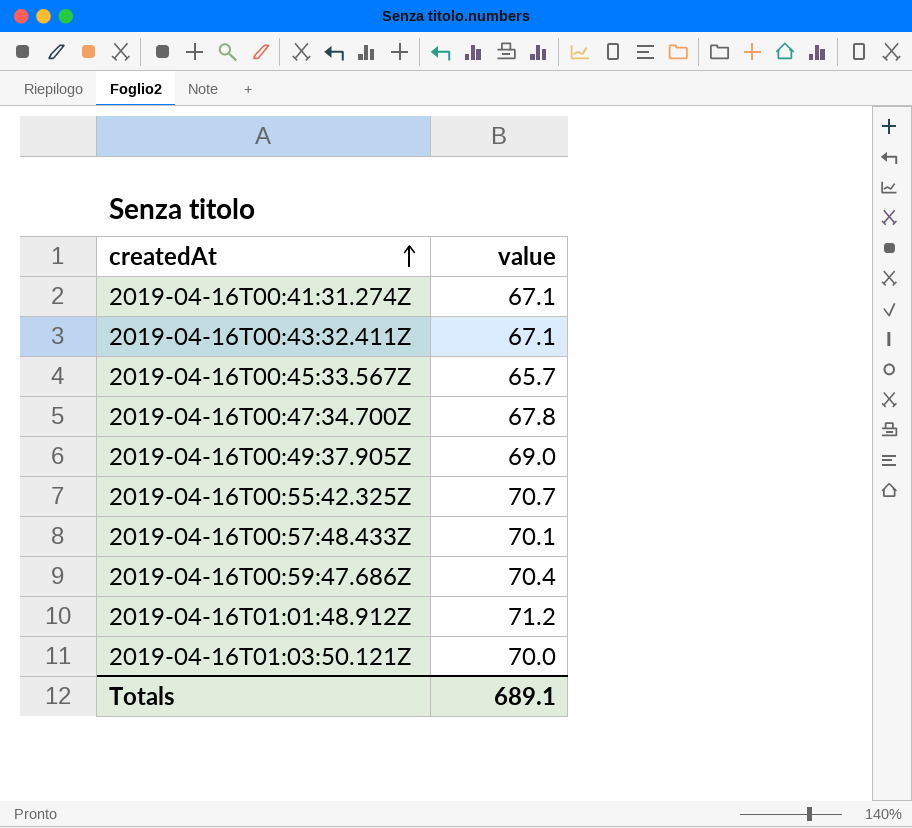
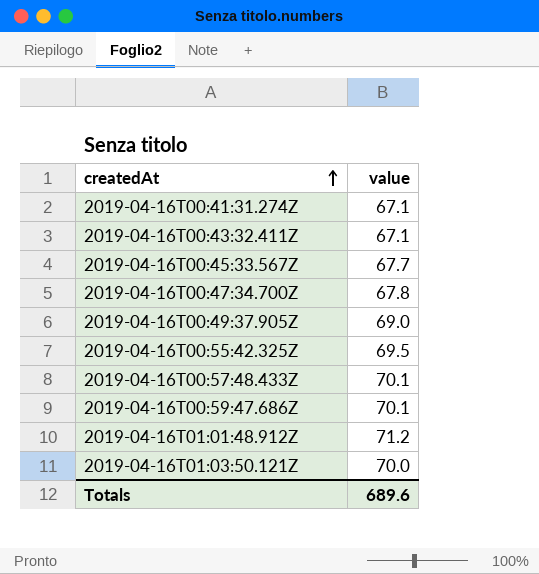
2019-04-16T00:45:33.567Z | value: 65.7 -> 67.7
2019-04-16T00:55:42.325Z | value: 70.7 -> 69.5
2019-04-16T00:59:47.686Z | value: 70.4 -> 70.1
Totals | value: 689.1 -> 689.6

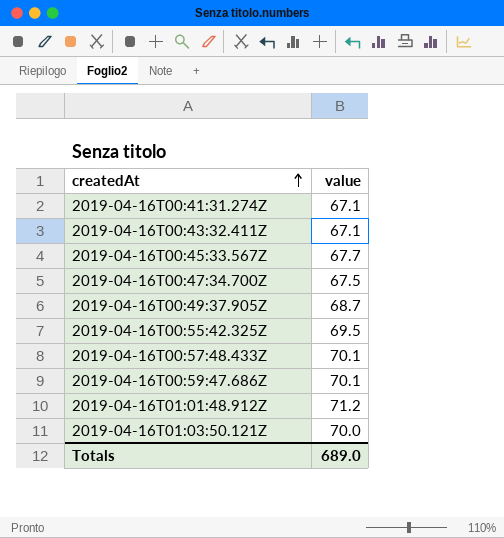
2019-04-16T00:47:34.700Z | value: 67.8 -> 67.5
2019-04-16T00:49:37.905Z | value: 69.0 -> 68.7
Totals | value: 689.6 -> 689.0

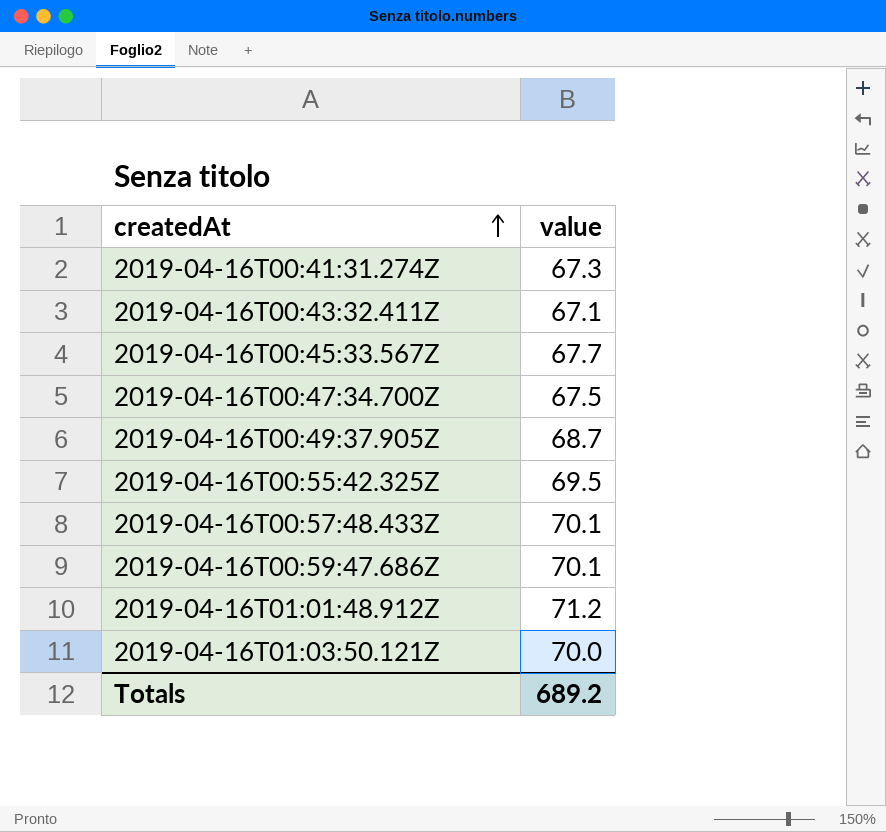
2019-04-16T00:41:31.274Z | value: 67.1 -> 67.3
Totals | value: 689.0 -> 689.2

